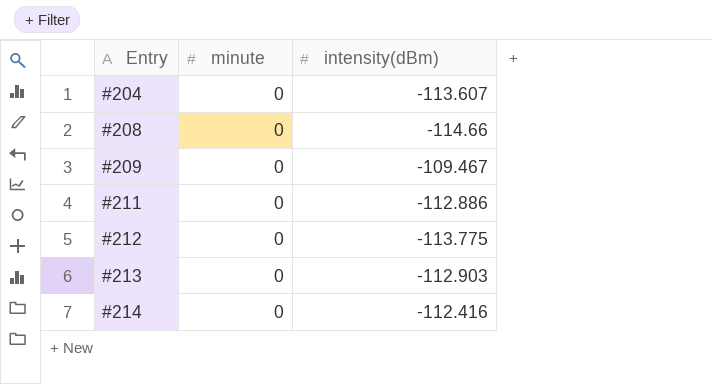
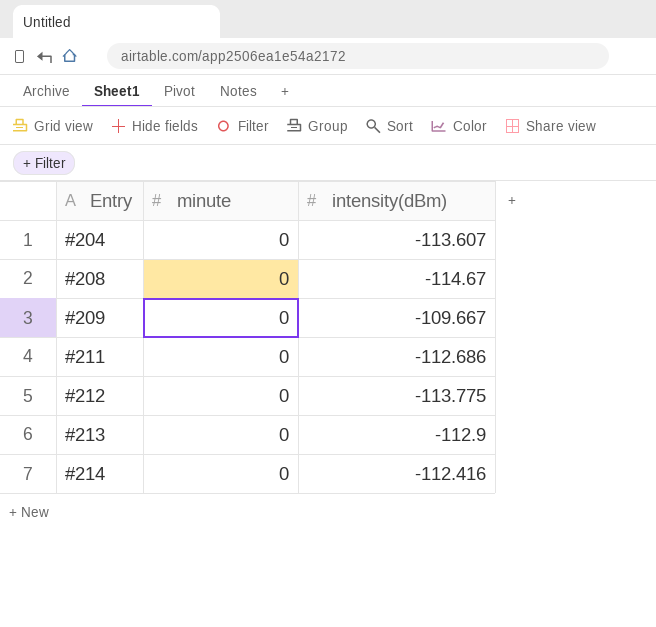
#208 | intensity(dBm): -114.66 -> -114.67
#209 | intensity(dBm): -109.467 -> -109.667
#211 | intensity(dBm): -112.886 -> -112.686
#213 | intensity(dBm): -112.903 -> -112.9

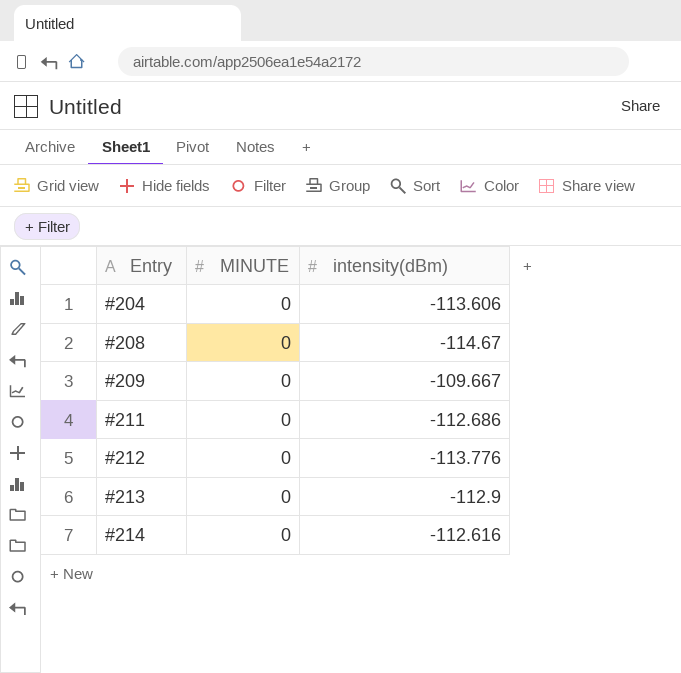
column name: minute -> MINUTE
#204 | intensity(dBm): -113.607 -> -113.606
#212 | intensity(dBm): -113.775 -> -113.776
#214 | intensity(dBm): -112.416 -> -112.616

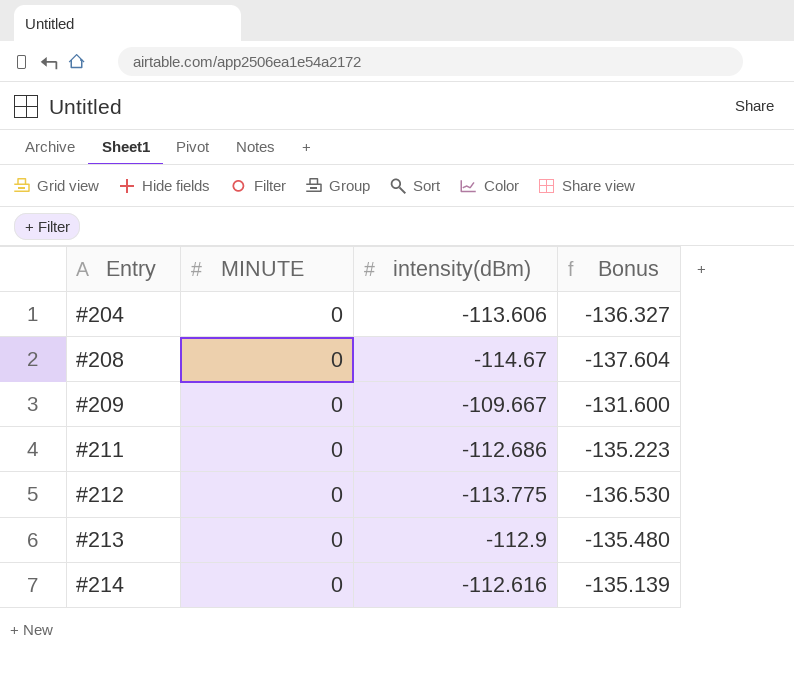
column Bonus | formula: none -> [intensity(dBm)] * 1.2
#212 | intensity(dBm): -113.776 -> -113.775

